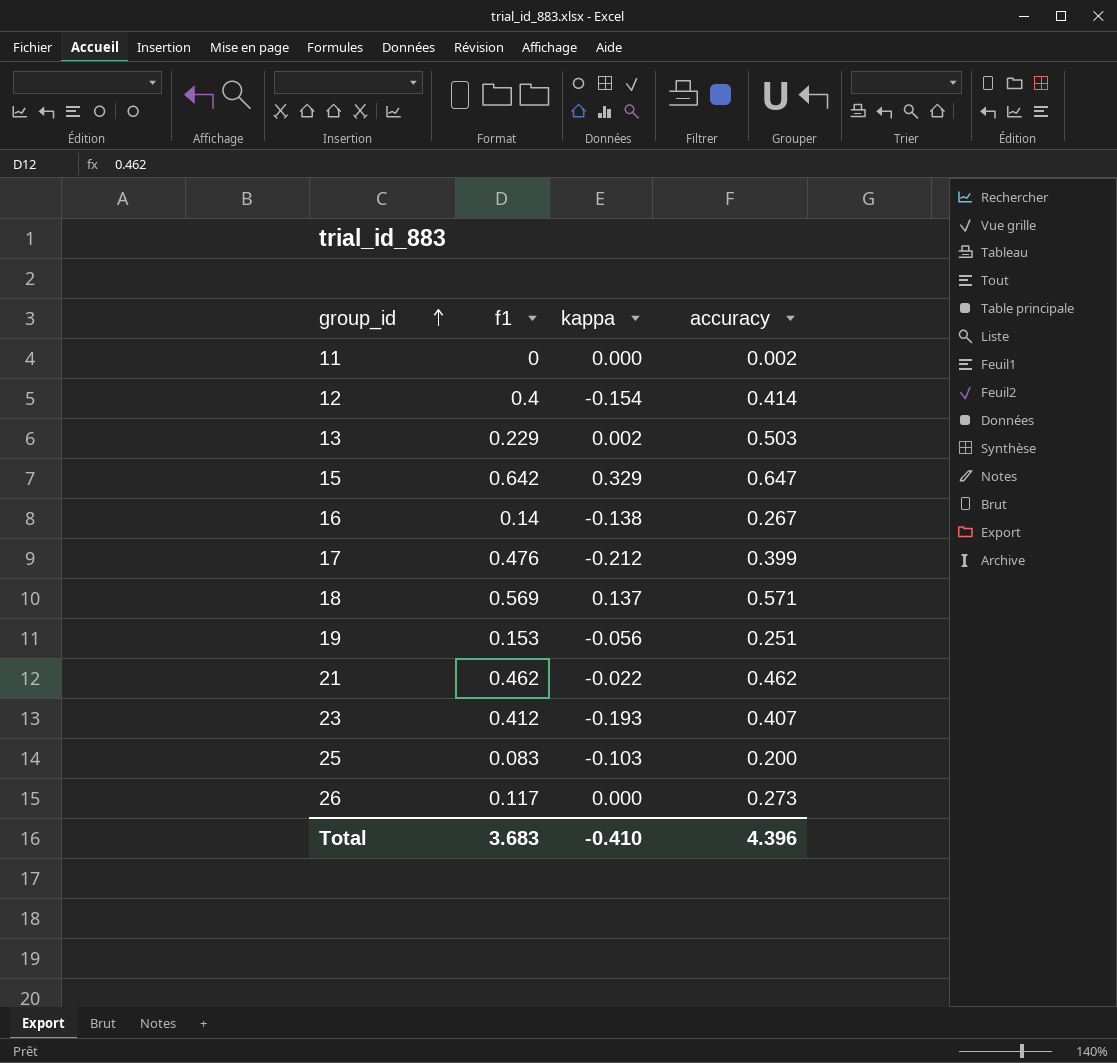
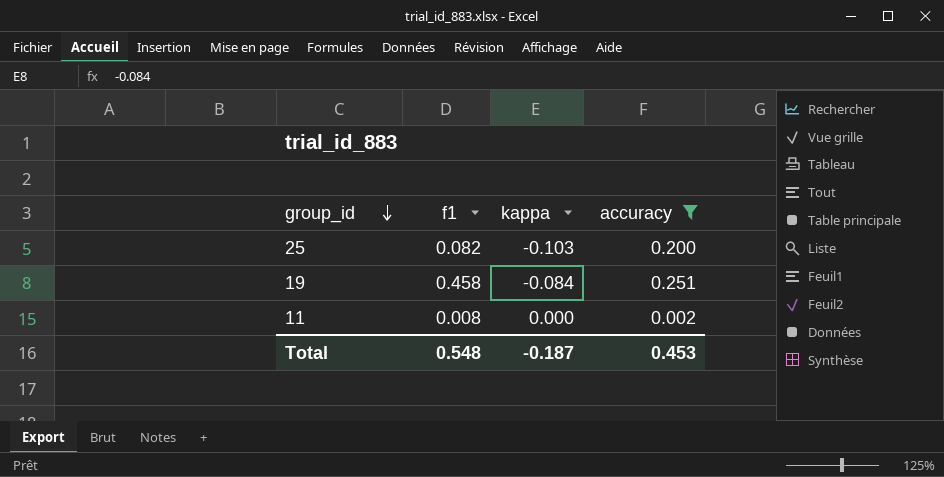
filter: none -> accuracy <= 0.251
row order: group_id ascending -> group_id descending
25 | f1: 0.083 -> 0.082
19 | f1: 0.153 -> 0.458
19 | kappa: -0.056 -> -0.084
11 | f1: 0 -> 0.008
Total | f1: 3.683 -> 0.548
Total | kappa: -0.410 -> -0.187
Total | accuracy: 4.396 -> 0.453

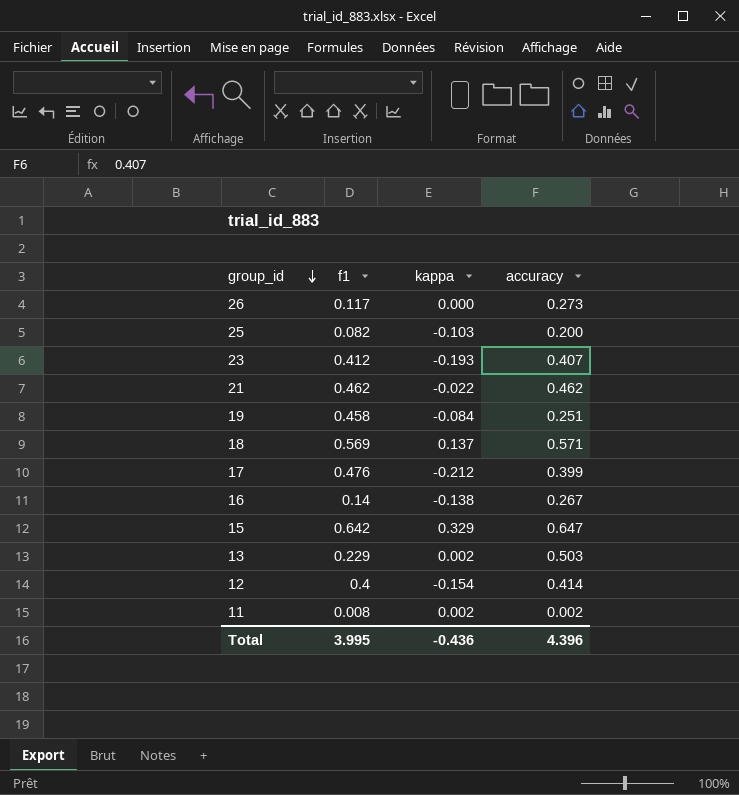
filter: accuracy <= 0.251 -> none
11 | kappa: 0.000 -> 0.002
Total | f1: 0.548 -> 3.995
Total | kappa: -0.187 -> -0.436
Total | accuracy: 0.453 -> 4.396

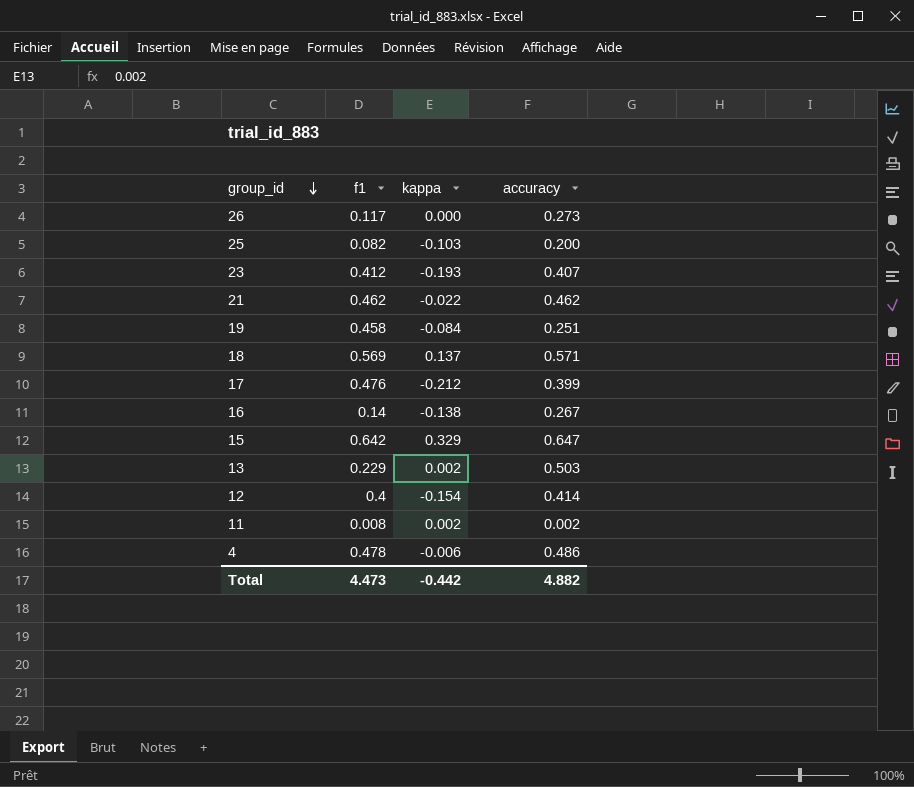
row 4: none -> 0.478 | -0.006 | 0.486
Total | f1: 3.995 -> 4.473
Total | kappa: -0.436 -> -0.442
Total | accuracy: 4.396 -> 4.882

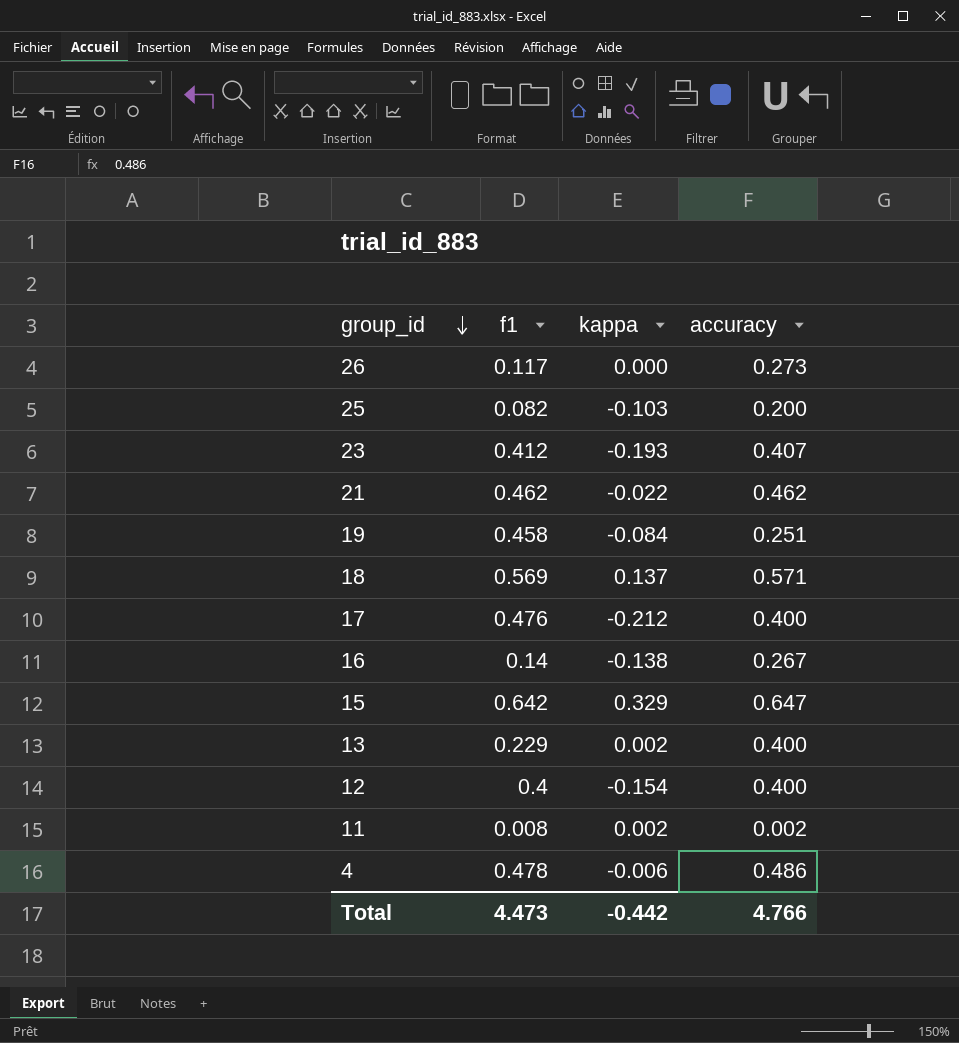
17 | accuracy: 0.399 -> 0.400
13 | accuracy: 0.503 -> 0.400
12 | accuracy: 0.414 -> 0.400
Total | accuracy: 4.882 -> 4.766

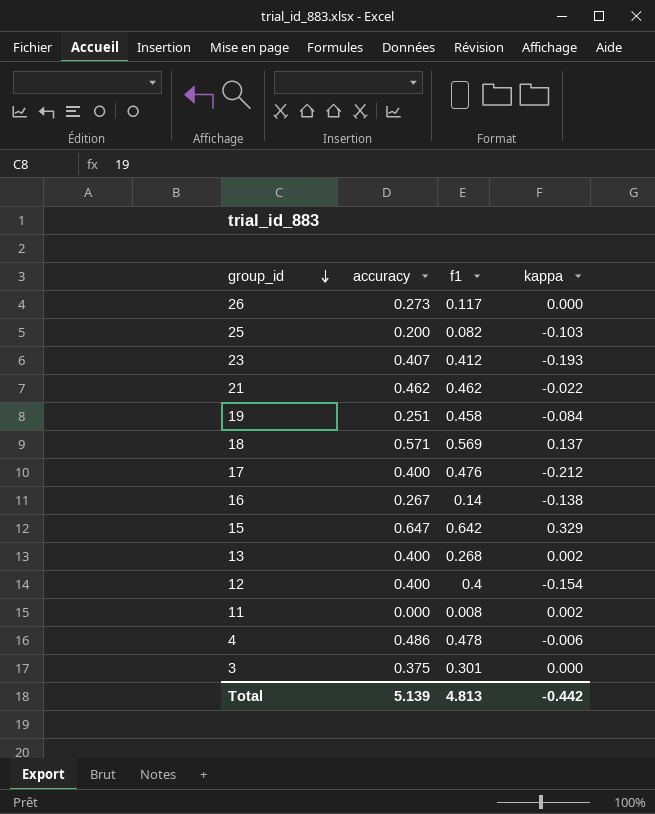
column accuracy | position: 4 -> 2
13 | f1: 0.229 -> 0.268
11 | accuracy: 0.002 -> 0.000
row 3: none -> 0.375 | 0.301 | 0.000
Total | accuracy: 4.766 -> 5.139
Total | f1: 4.473 -> 4.813

